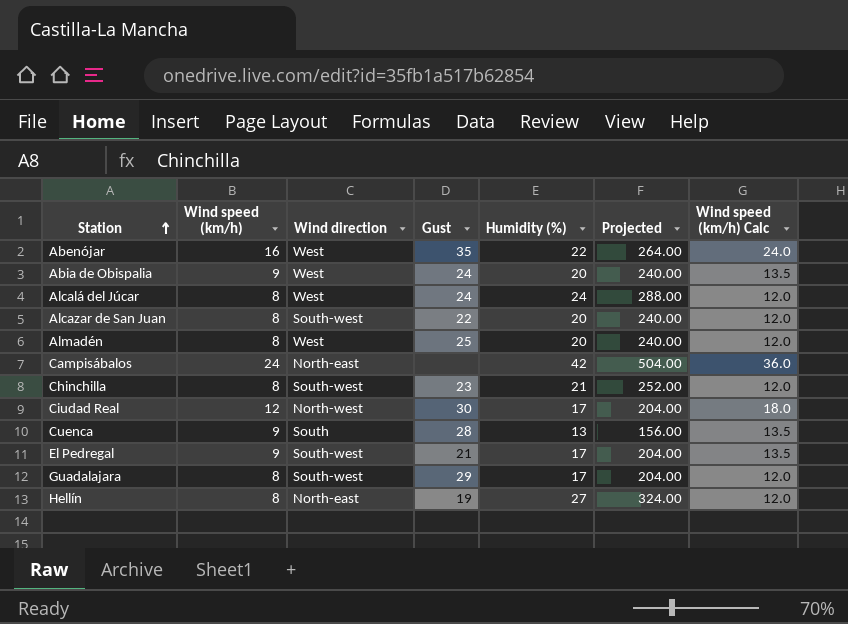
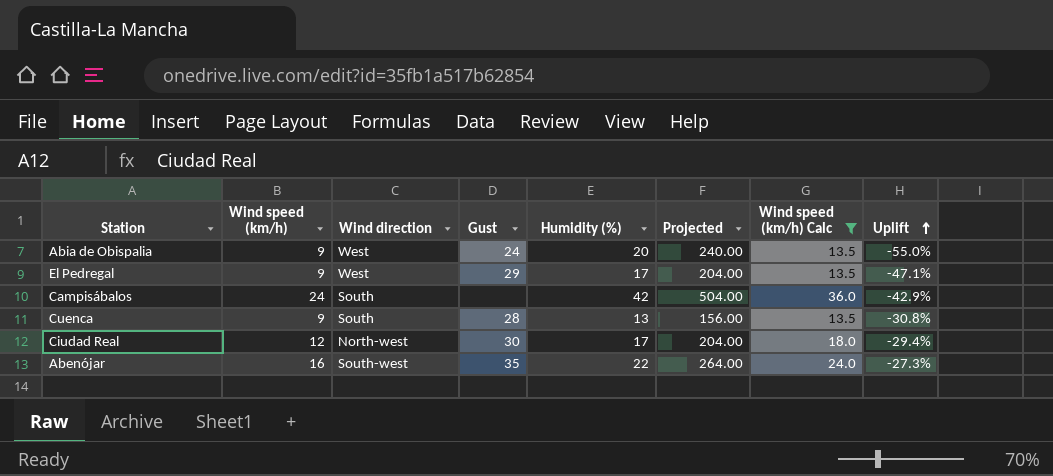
filter: none -> Wind speed (km/h) Calc != 12.0
row order: Station ascending -> Uplift ascending
column Uplift | formula: none -> ([Wind speed (km/h)] - [Humidity (%)]) / [Humidity (%)]
El Pedregal | Wind direction: South-west -> West
El Pedregal | Gust: 21 -> 29
Campisábalos | Wind direction: North-east -> South
Abenójar | Wind direction: West -> South-west

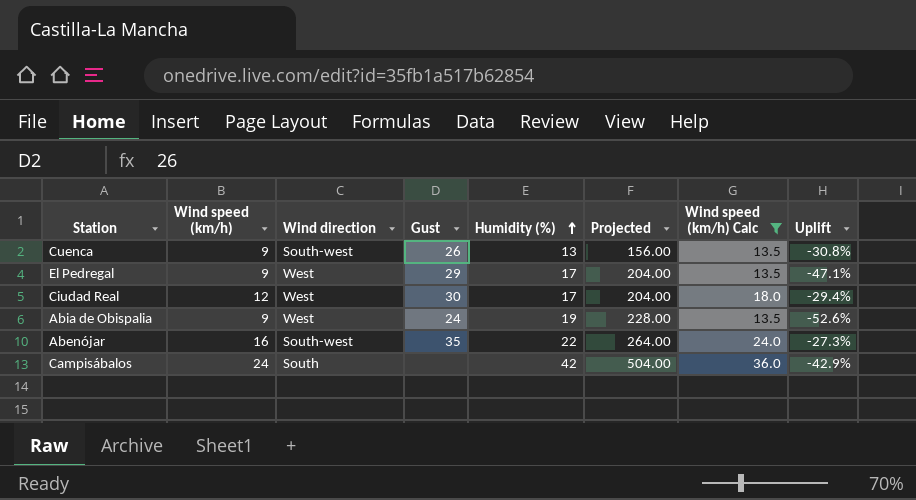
row order: Uplift ascending -> Humidity (%) ascending
Cuenca | Wind direction: South -> South-west
Cuenca | Gust: 28 -> 26
Ciudad Real | Wind direction: North-west -> West
Abia de Obispalia | Humidity (%): 20 -> 19
Abia de Obispalia | Projected: 240.00 -> 228.00
Abia de Obispalia | Uplift: -55.0% -> -52.6%

